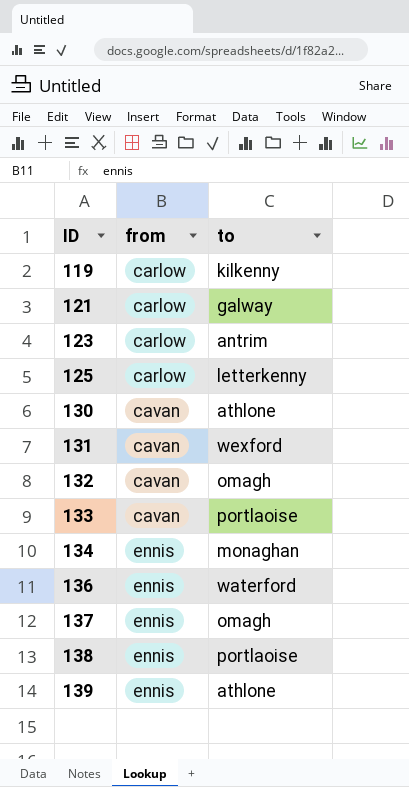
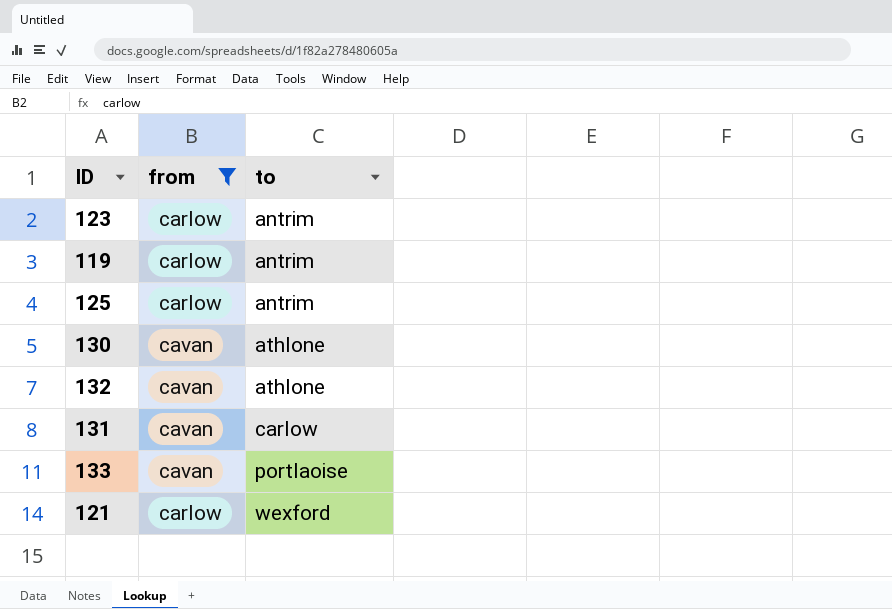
filter: none -> from != ennis
row order: ID ascending -> to ascending
119 | to: kilkenny -> antrim
125 | to: letterkenny -> antrim
132 | to: omagh -> athlone
131 | to: wexford -> carlow
121 | to: galway -> wexford

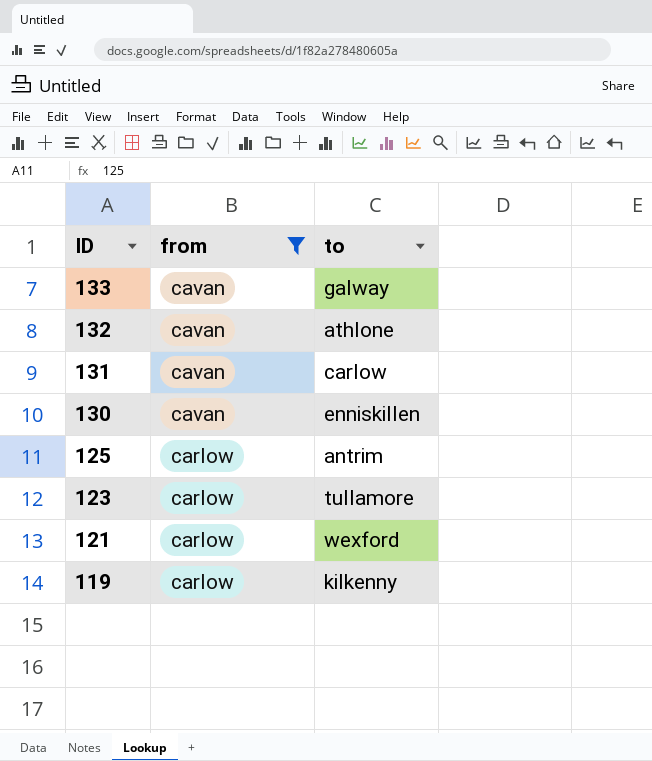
row order: to ascending -> ID descending
133 | to: portlaoise -> galway
130 | to: athlone -> enniskillen
123 | to: antrim -> tullamore
119 | to: antrim -> kilkenny

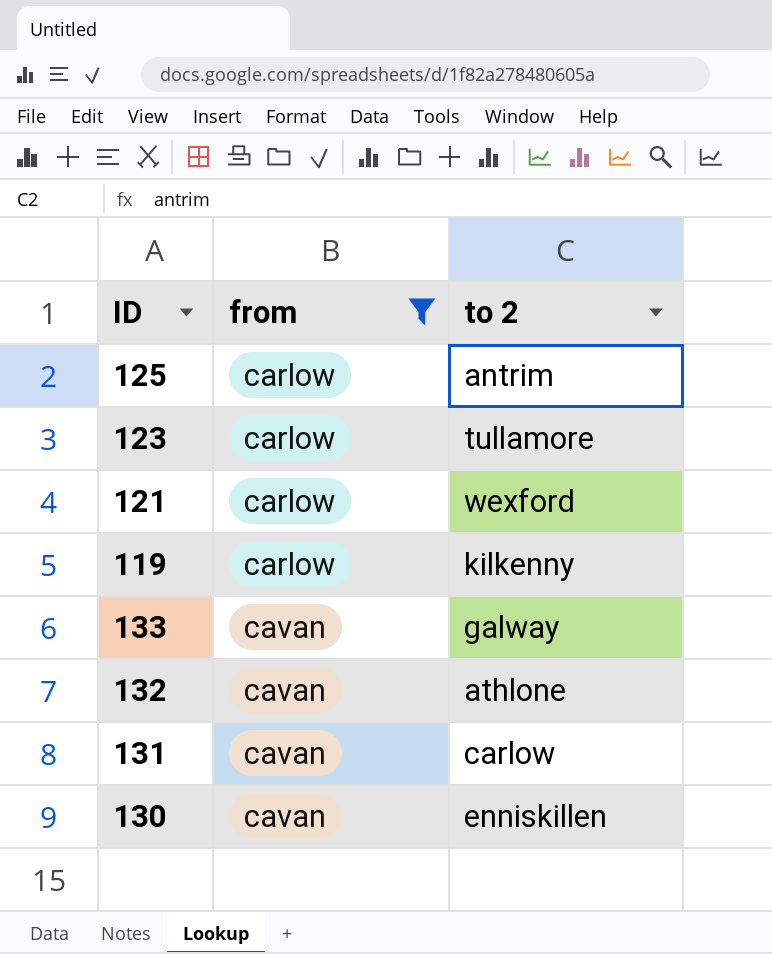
row order: ID descending -> from ascending
column name: to -> to 2

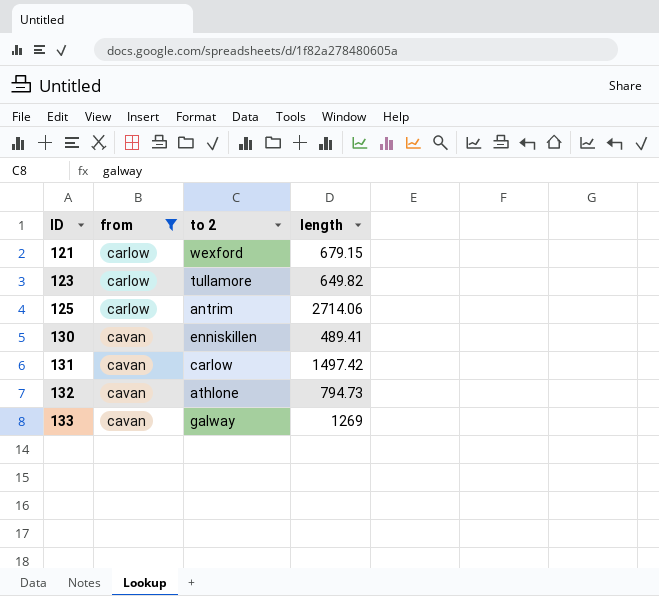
row order: from ascending -> ID ascending
column length | position: none -> 4
row 119: carlow | kilkenny -> none

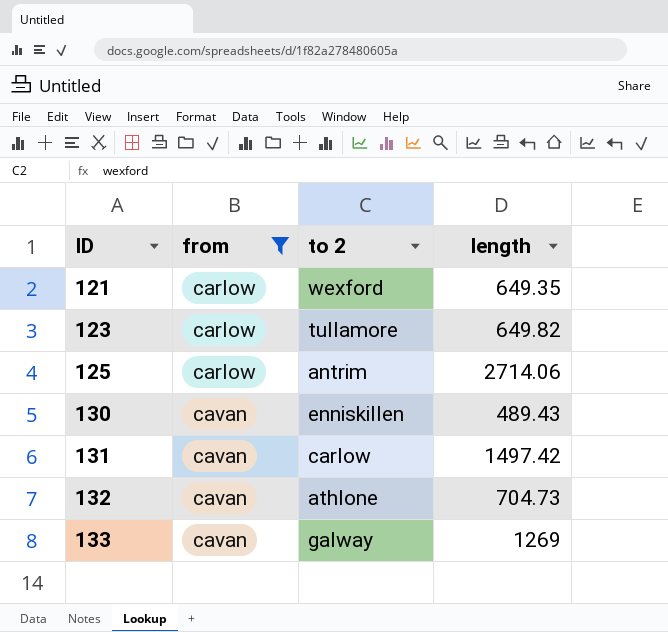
121 | length: 679.15 -> 649.35
130 | length: 489.41 -> 489.43
132 | length: 794.73 -> 704.73

